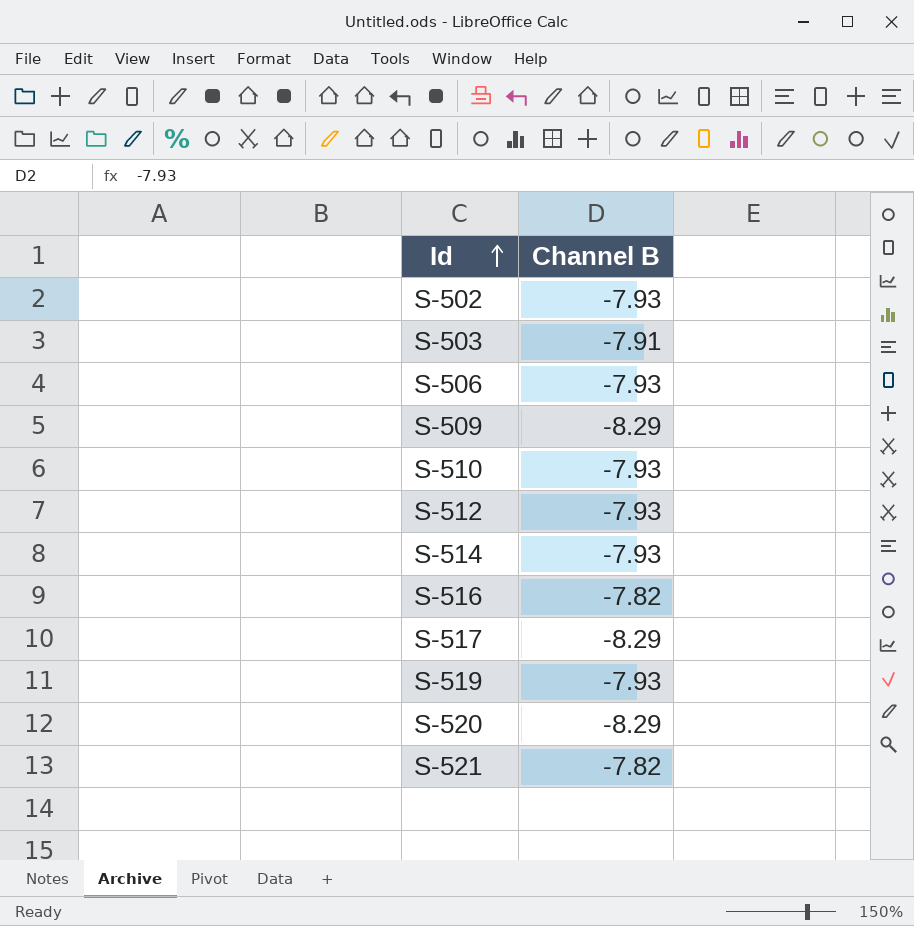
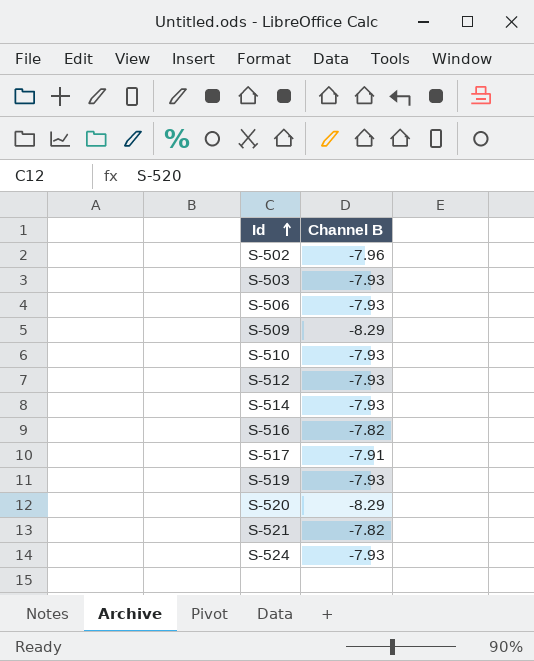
S-502 | Channel B: -7.93 -> -7.96
S-503 | Channel B: -7.91 -> -7.93
S-517 | Channel B: -8.29 -> -7.91
row S-524: none -> -7.93

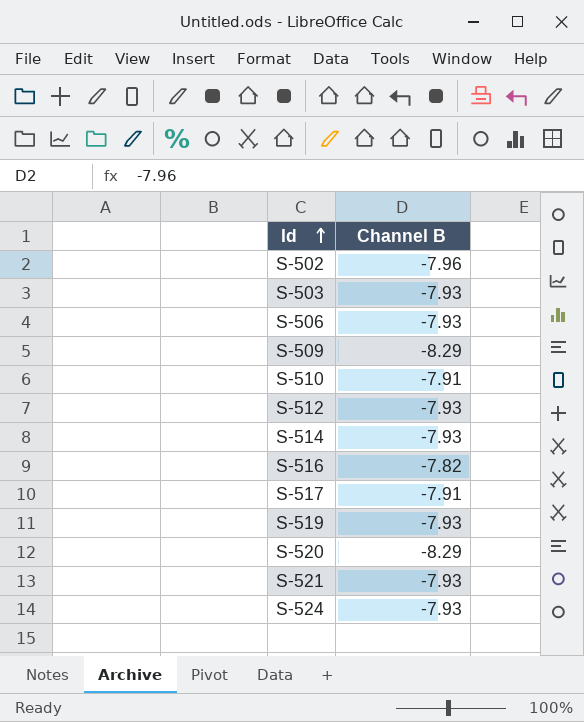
S-510 | Channel B: -7.93 -> -7.91
S-521 | Channel B: -7.82 -> -7.93

